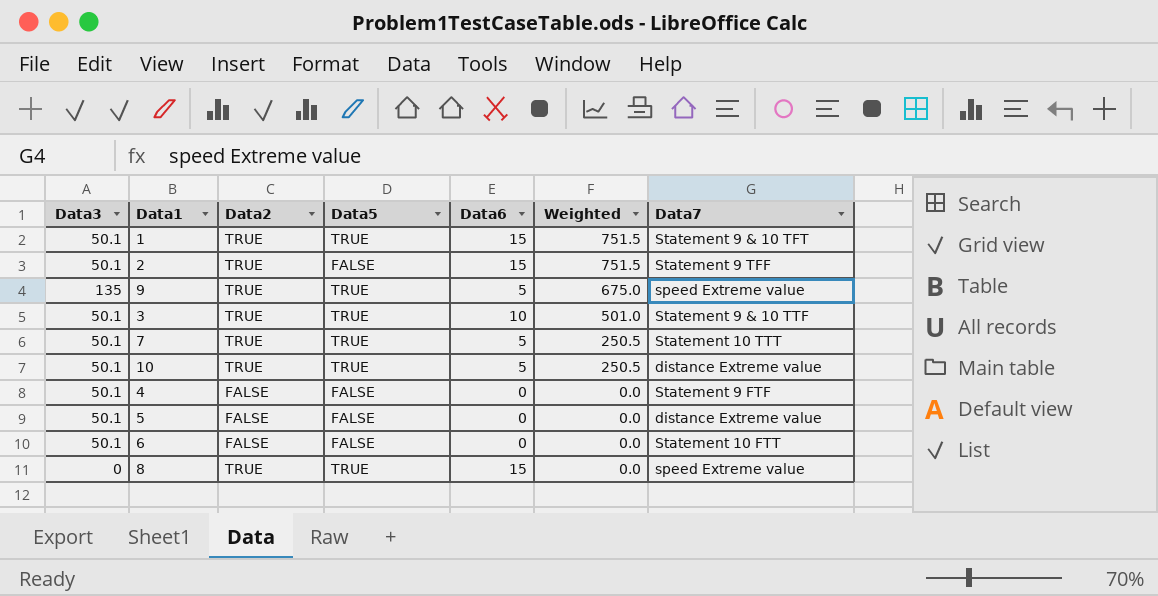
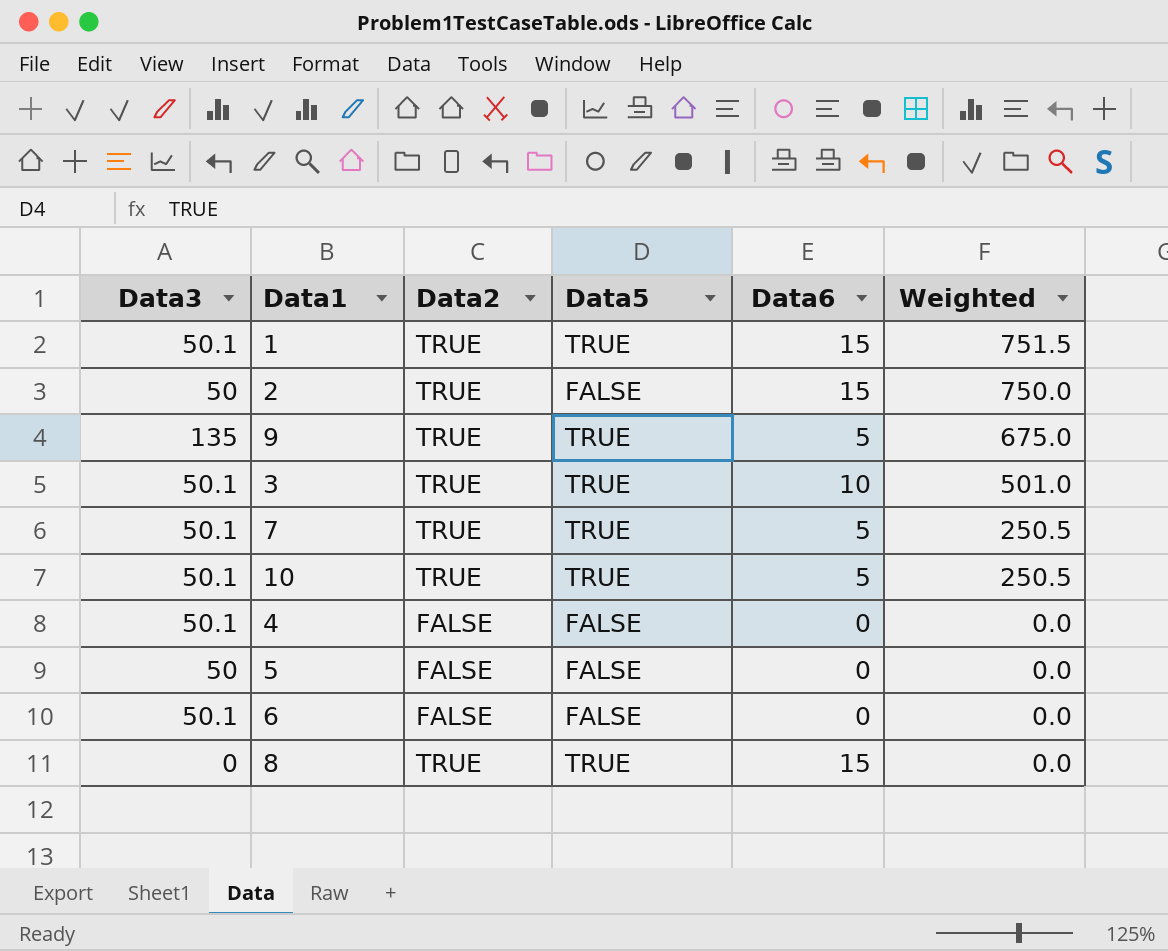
column Data7 | position: 7 -> none
2 | Data3: 50.1 -> 50
2 | Weighted: 751.5 -> 750.0
5 | Data3: 50.1 -> 50

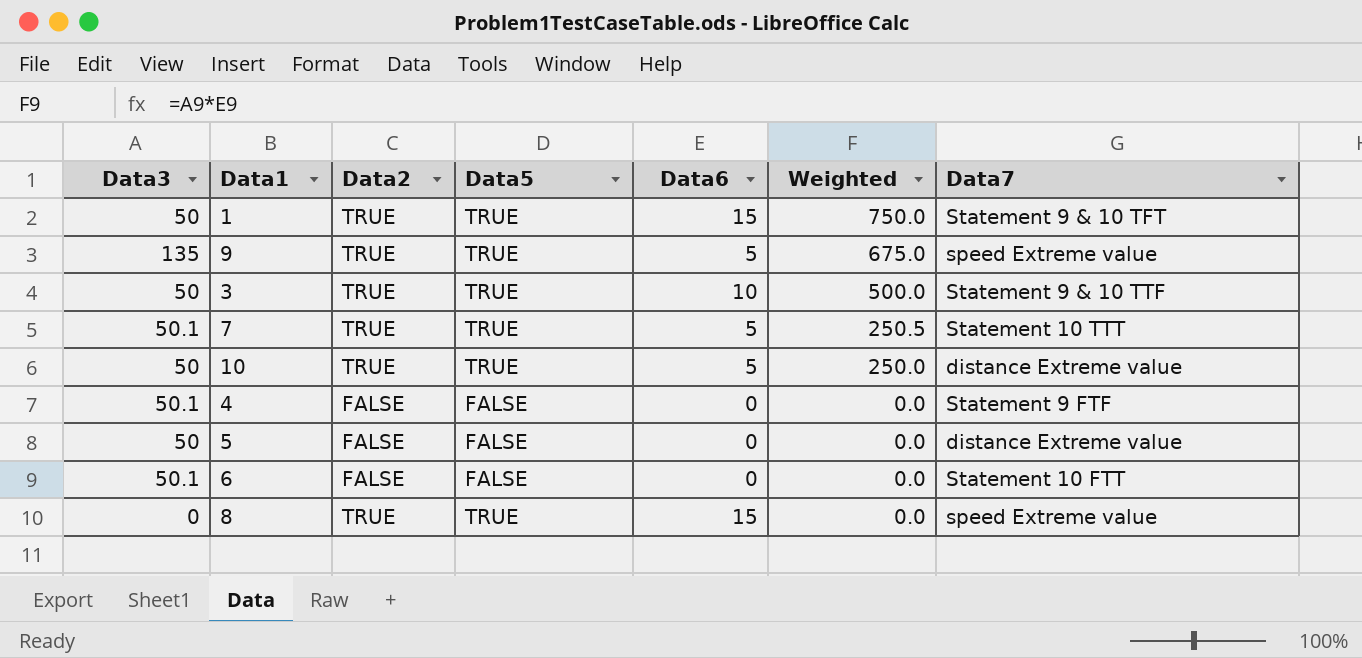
column Data7 | position: none -> 7
row 2: 50 | TRUE | FALSE | 15 | 750.0 -> none
1 | Data3: 50.1 -> 50
1 | Weighted: 751.5 -> 750.0
3 | Data3: 50.1 -> 50
3 | Weighted: 501.0 -> 500.0
10 | Data3: 50.1 -> 50
10 | Weighted: 250.5 -> 250.0

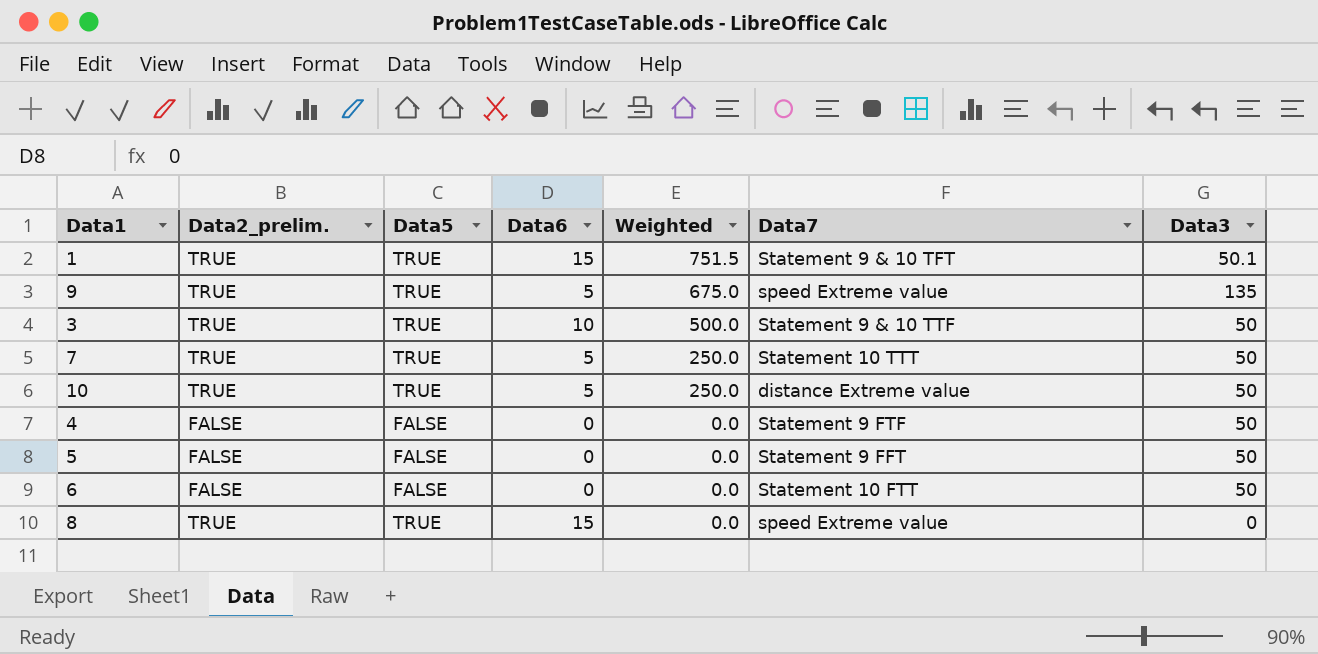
column name: Data2 -> Data2_prelim.
column Data3 | position: 1 -> 7
1 | Weighted: 750.0 -> 751.5
1 | Data3: 50 -> 50.1
7 | Weighted: 250.5 -> 250.0
7 | Data3: 50.1 -> 50
4 | Data3: 50.1 -> 50
5 | Data7: distance Extreme value -> Statement 9 FFT
6 | Data3: 50.1 -> 50

